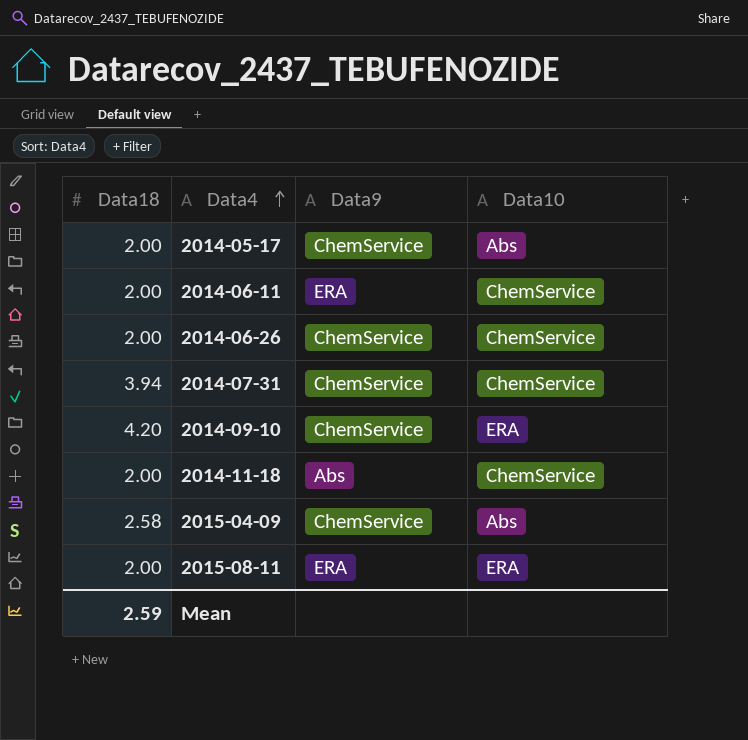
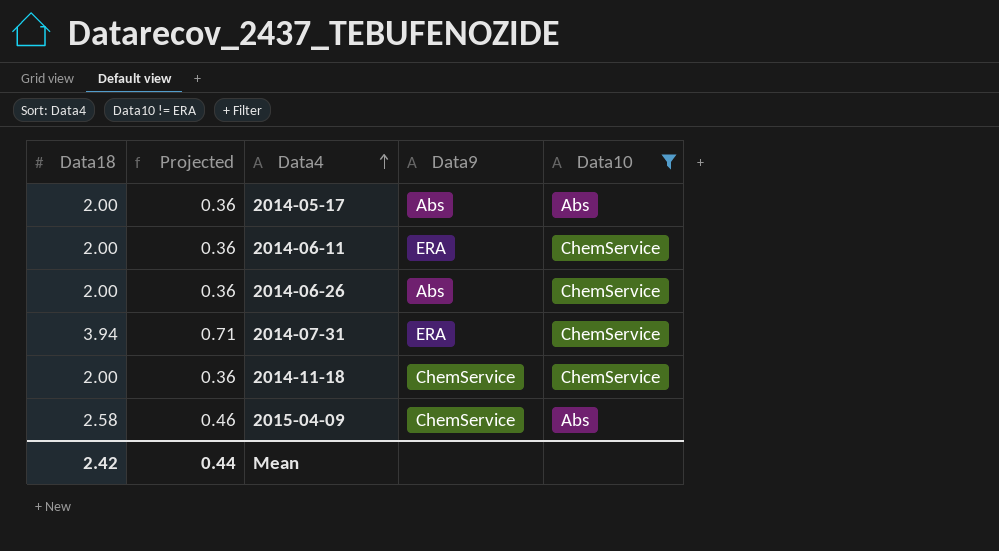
filter: none -> Data10 != ERA
column Projected | formula: none -> [Data18] * 0.18
2014-05-17 | Data9: ChemService -> Abs
2014-06-26 | Data9: ChemService -> Abs
2014-07-31 | Data9: ChemService -> ERA
2014-11-18 | Data9: Abs -> ChemService
Mean | Data18: 2.59 -> 2.42

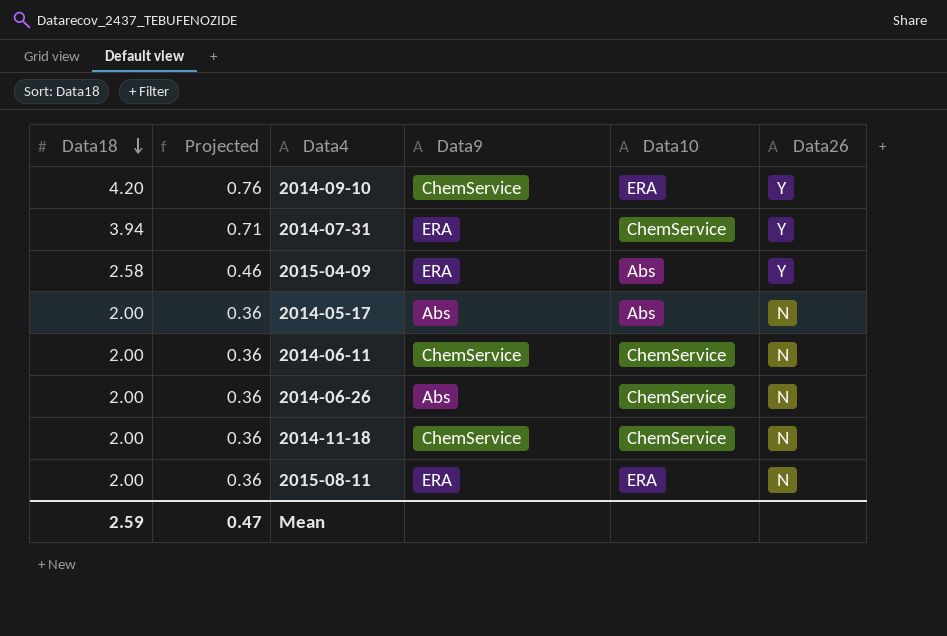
filter: Data10 != ERA -> none
row order: Data4 ascending -> Data18 descending
column Data26 | position: none -> 6
2015-04-09 | Data9: ChemService -> ERA
2014-06-11 | Data9: ERA -> ChemService
Mean | Data18: 2.42 -> 2.59
Mean | Projected: 0.44 -> 0.47

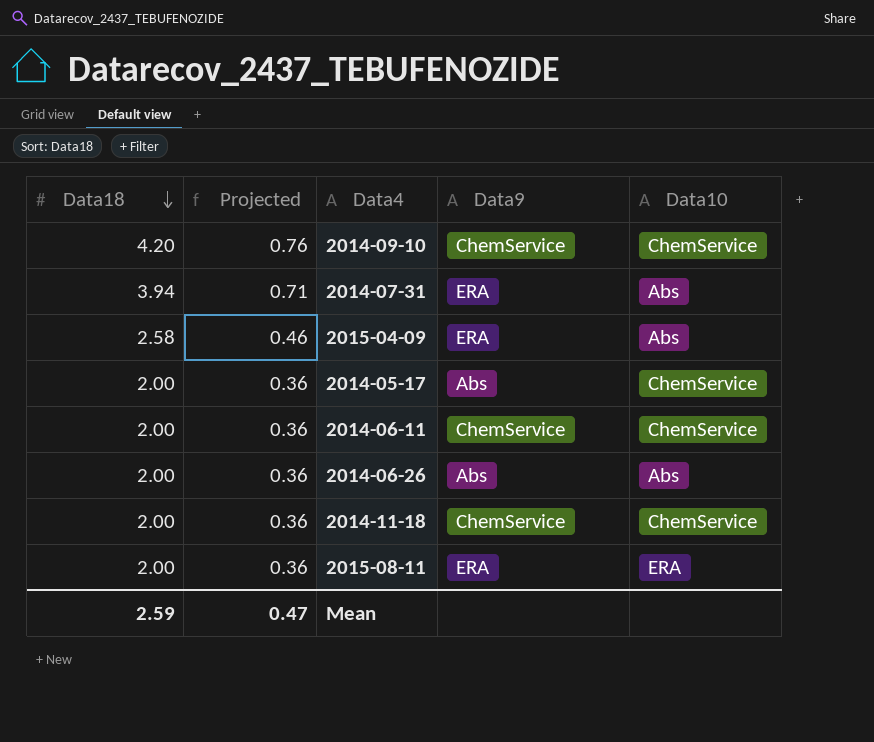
column Data26 | position: 6 -> none
2014-09-10 | Data10: ERA -> ChemService
2014-07-31 | Data10: ChemService -> Abs
2014-05-17 | Data10: Abs -> ChemService
2014-06-26 | Data10: ChemService -> Abs

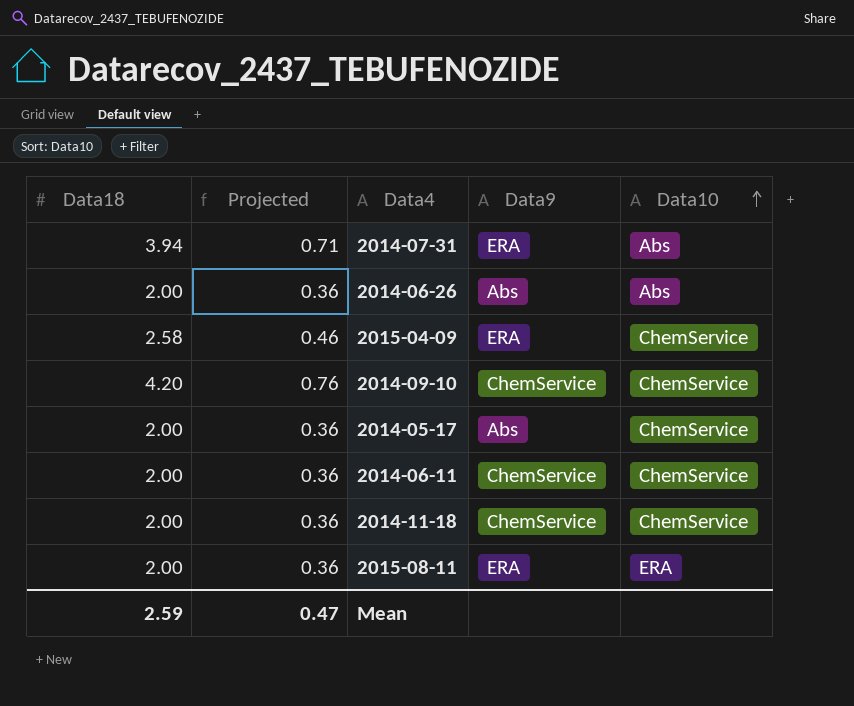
row order: Data18 descending -> Data10 ascending
2015-04-09 | Data10: Abs -> ChemService

